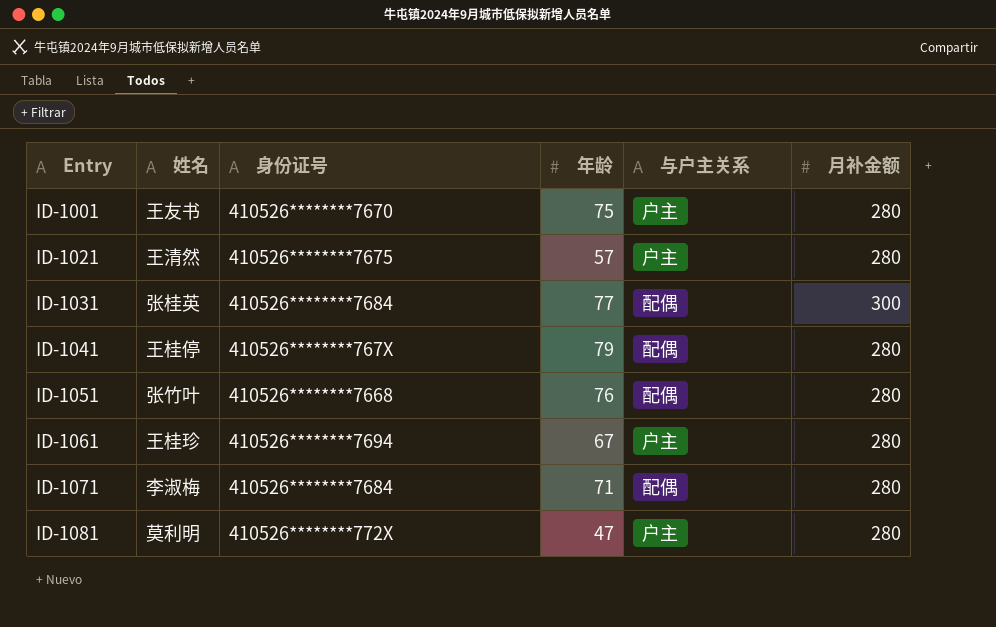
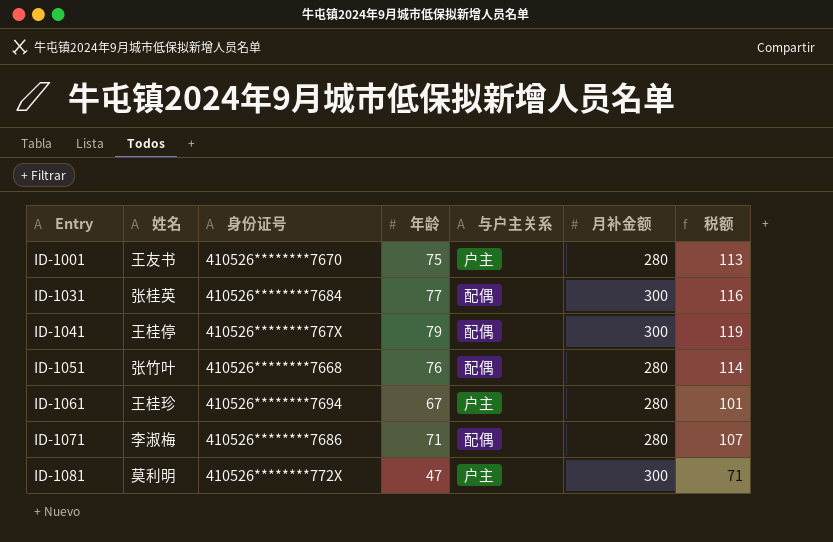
column 税额 | formula: none -> [年龄] * 1.5
row ID-1021: 王清然 | 410526********7675 | 57 | 户主 | 280 -> none
ID-1041 | 月补金额: 280 -> 300
ID-1071 | 身份证号: 410526********7684 -> 410526********7686
ID-1081 | 月补金额: 280 -> 300

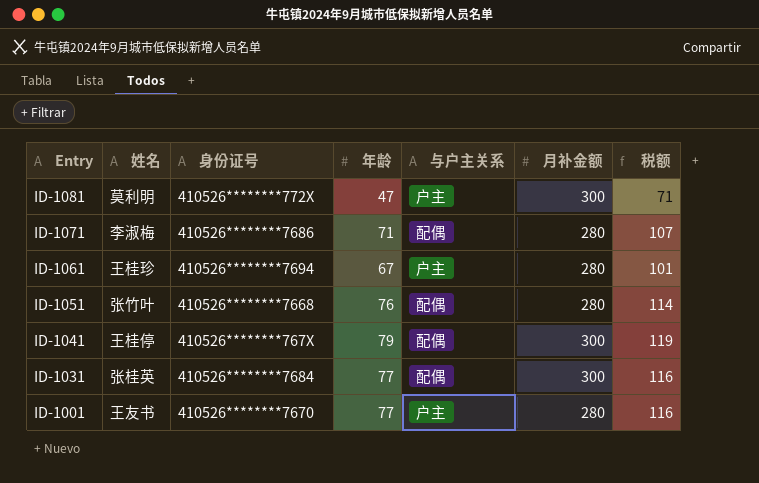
row order: Entry ascending -> Entry descending
ID-1001 | 年龄: 75 -> 77
ID-1001 | 税额: 113 -> 116

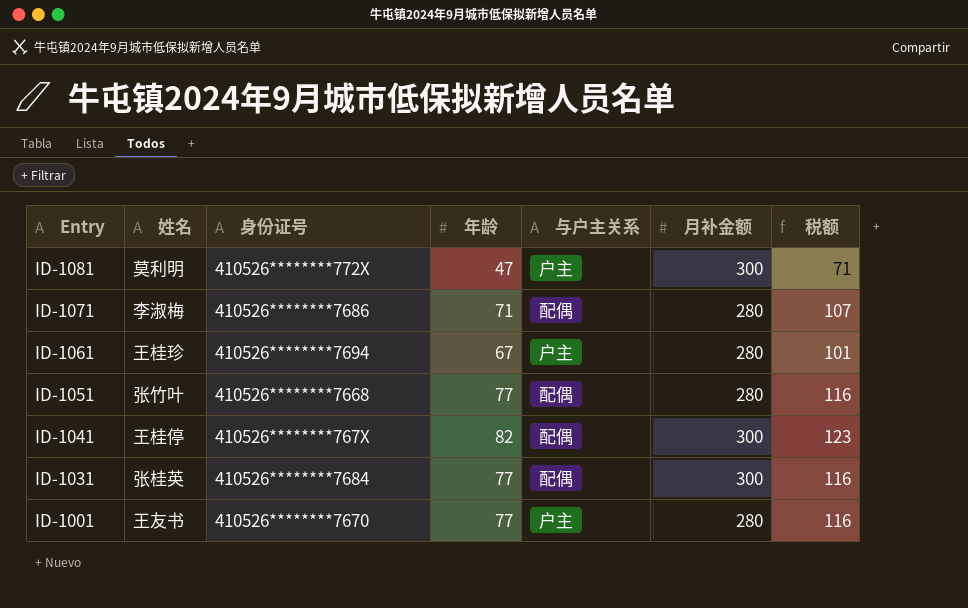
ID-1051 | 年龄: 76 -> 77
ID-1051 | 税额: 114 -> 116
ID-1041 | 年龄: 79 -> 82
ID-1041 | 税额: 119 -> 123

